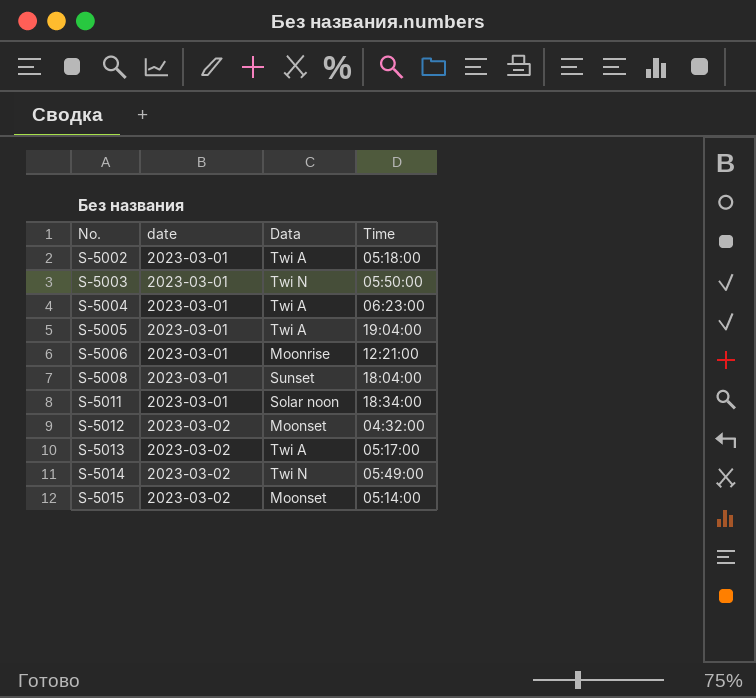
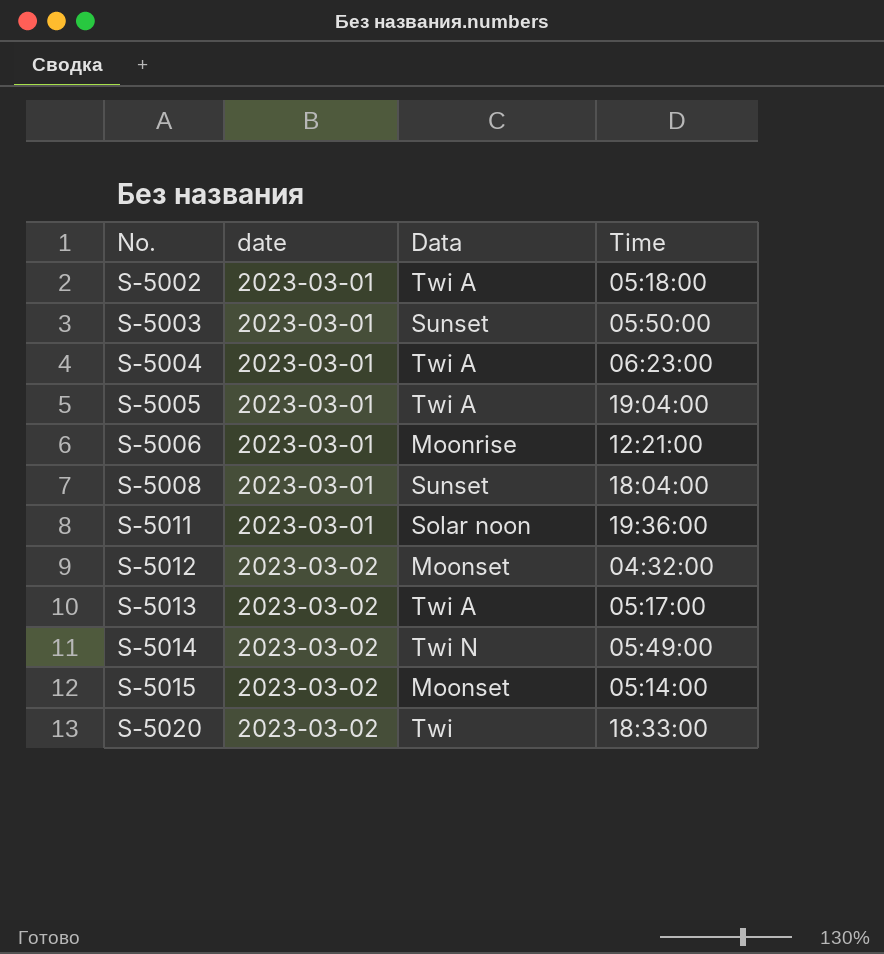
S-5003 | Data: Twi N -> Sunset
S-5011 | Time: 18:34:00 -> 19:36:00
row S-5020: none -> 2023-03-02 | Twi | 18:33:00

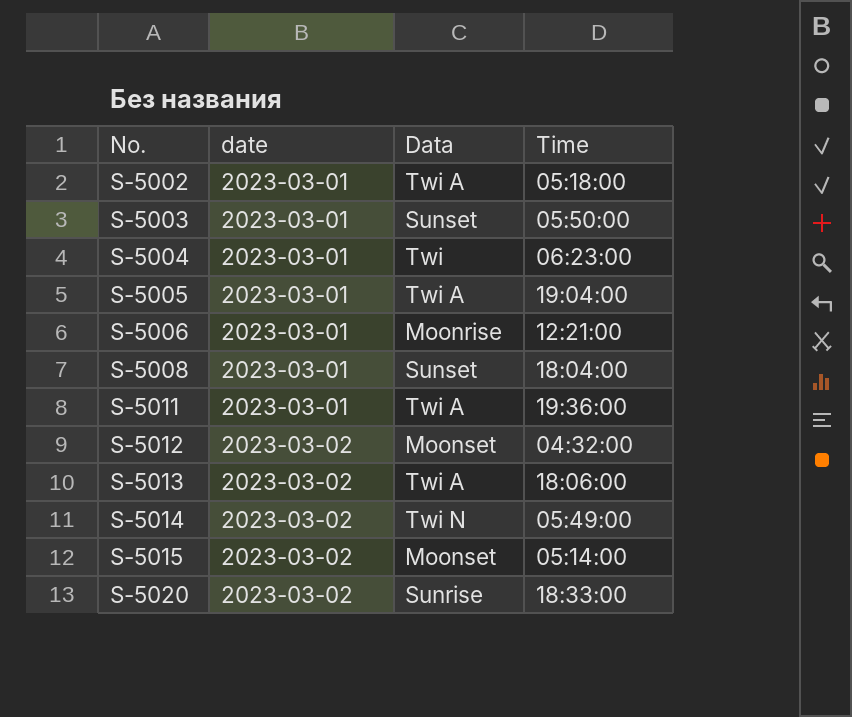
S-5004 | Data: Twi A -> Twi
S-5011 | Data: Solar noon -> Twi A
S-5013 | Time: 05:17:00 -> 18:06:00
S-5020 | Data: Twi -> Sunrise

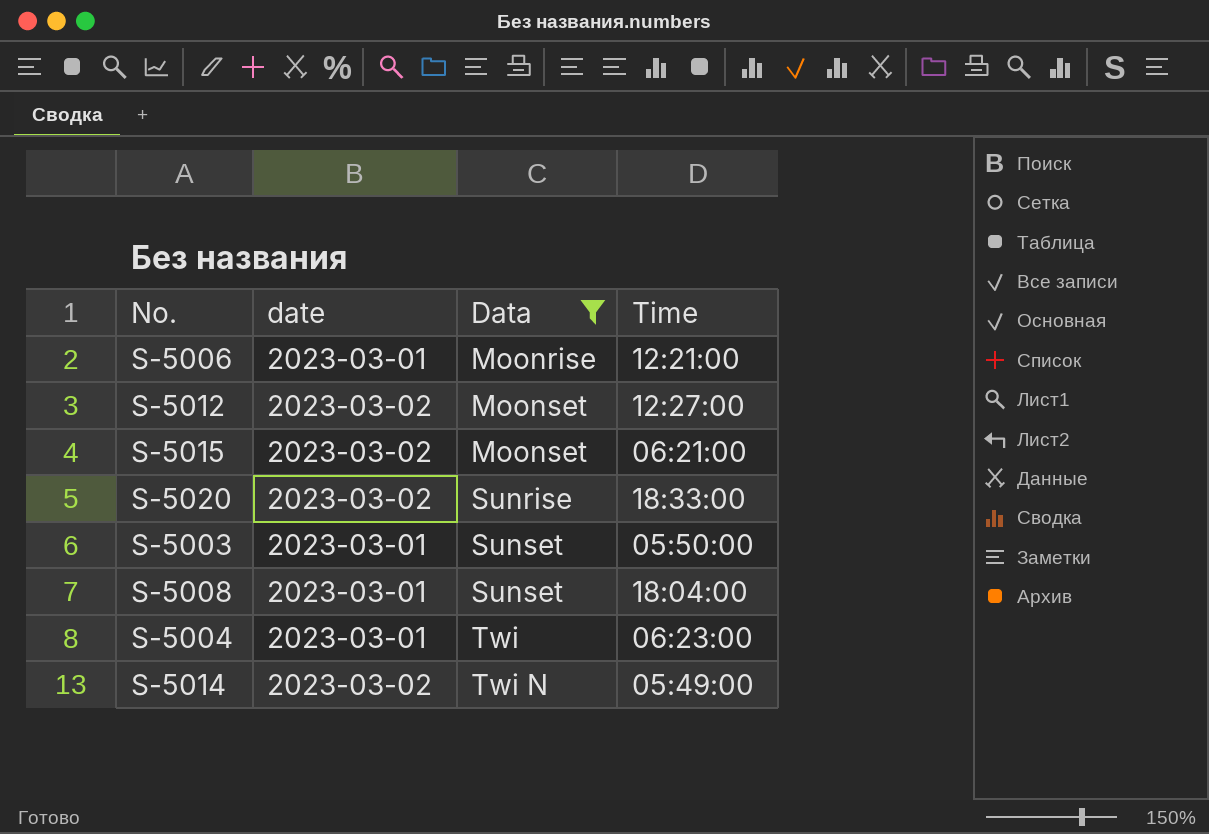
filter: none -> Data != Twi A
row order: No. ascending -> Data ascending
S-5012 | Time: 04:32:00 -> 12:27:00
S-5015 | Time: 05:14:00 -> 06:21:00

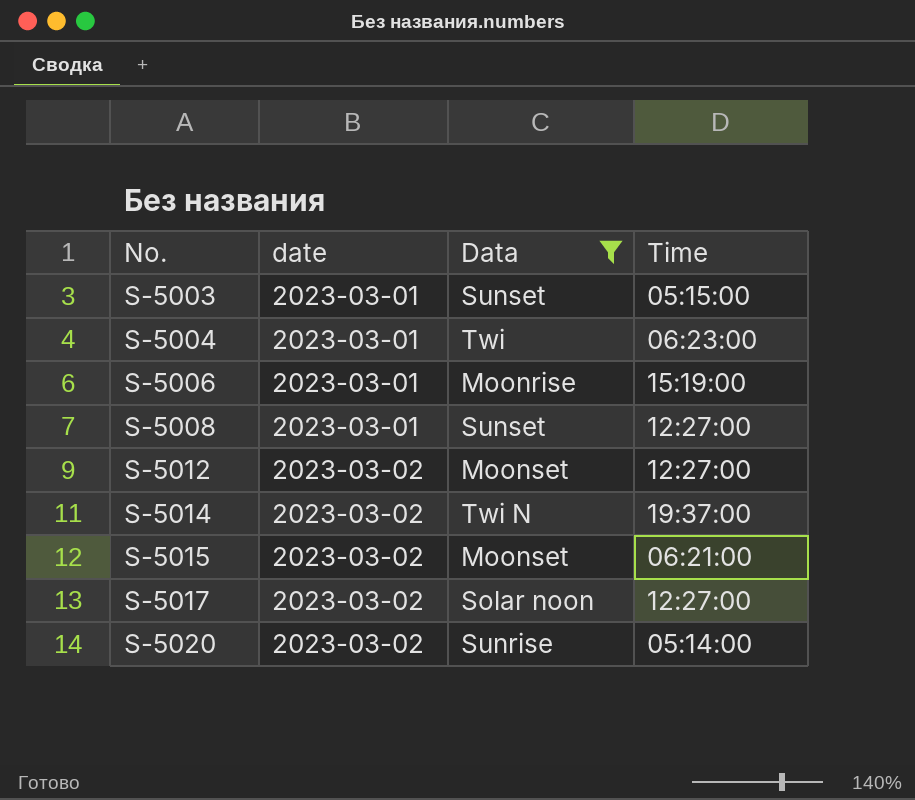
row order: Data ascending -> No. ascending
S-5003 | Time: 05:50:00 -> 05:15:00
S-5006 | Time: 12:21:00 -> 15:19:00
S-5008 | Time: 18:04:00 -> 12:27:00
S-5014 | Time: 05:49:00 -> 19:37:00
row S-5017: none -> 2023-03-02 | Solar noon | 12:27:00
S-5020 | Time: 18:33:00 -> 05:14:00

